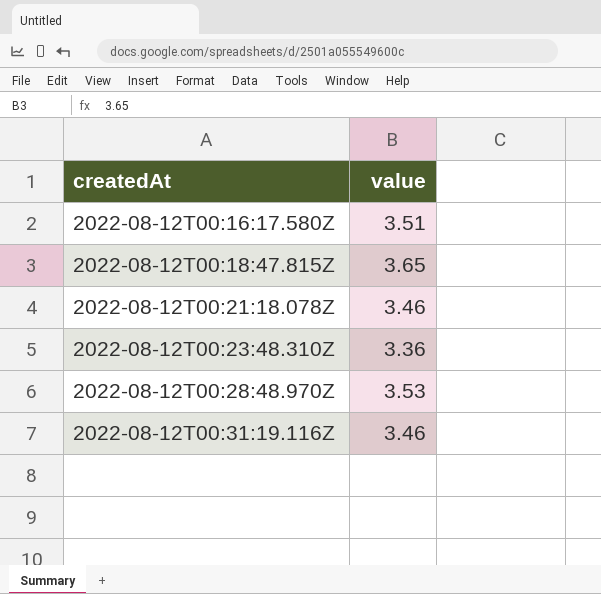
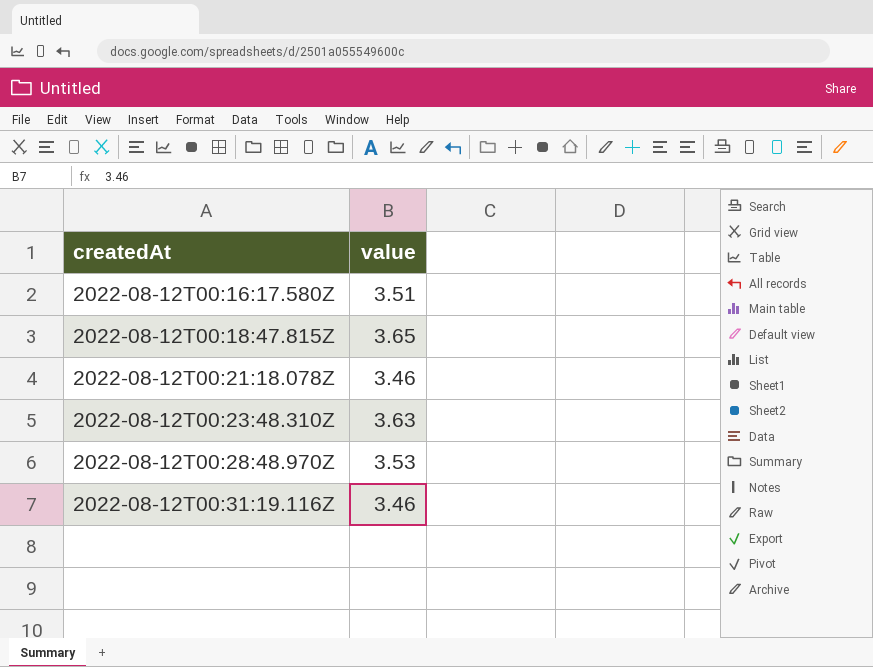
2022-08-12T00:23:48.310Z | value: 3.36 -> 3.63

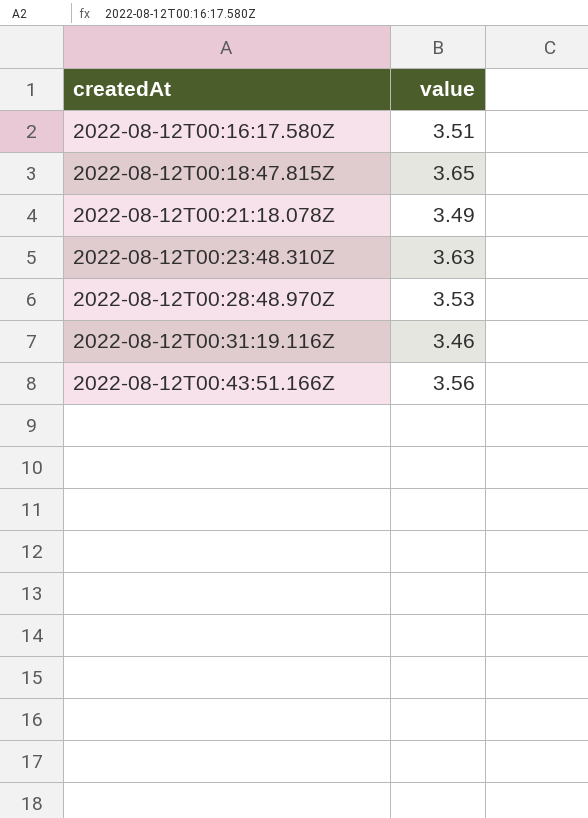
2022-08-12T00:21:18.078Z | value: 3.46 -> 3.49
row 2022-08-12T00:43:51.166Z: none -> 3.56

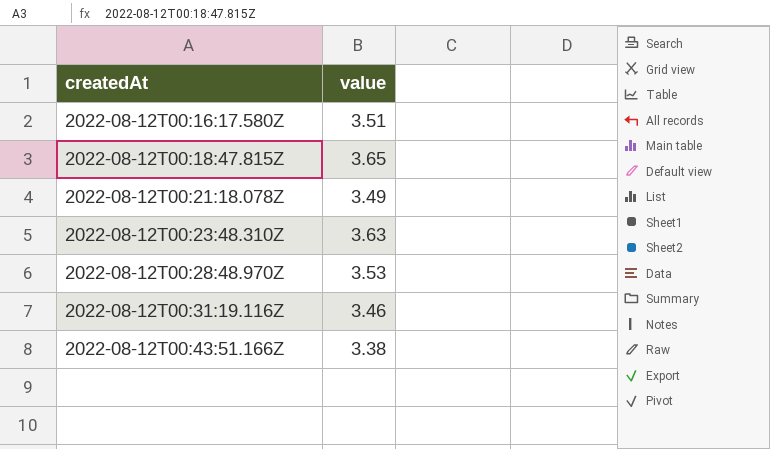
2022-08-12T00:43:51.166Z | value: 3.56 -> 3.38

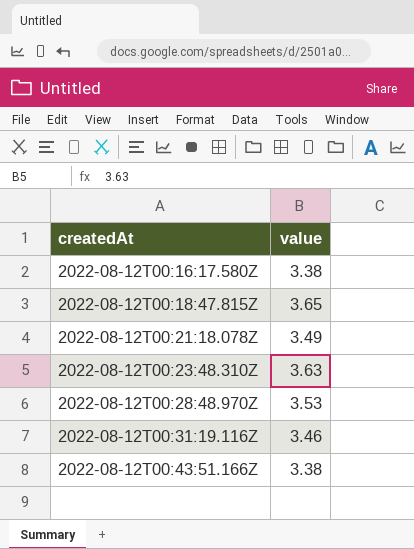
2022-08-12T00:16:17.580Z | value: 3.51 -> 3.38

